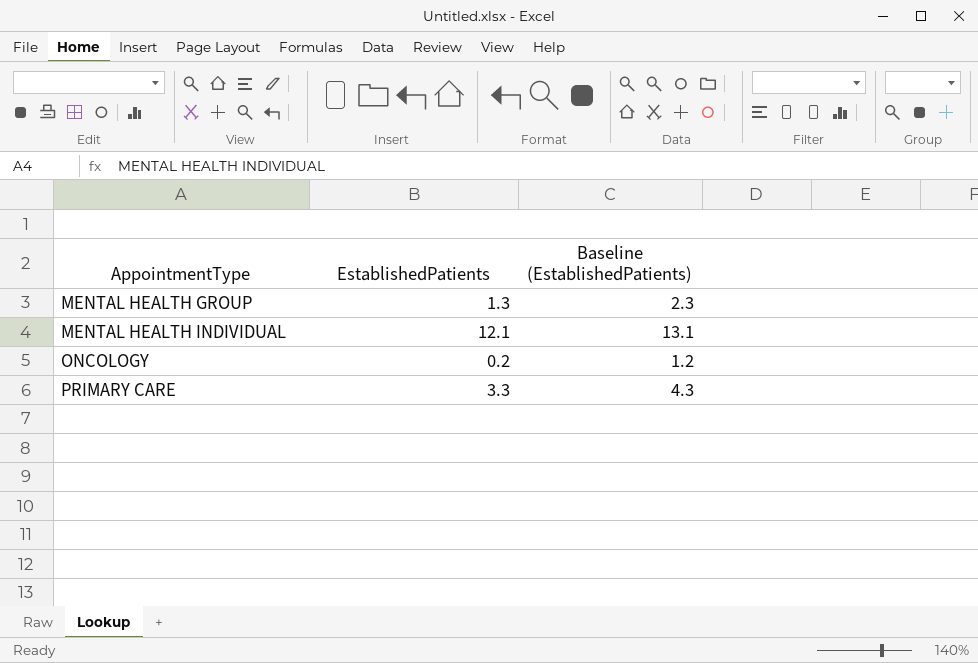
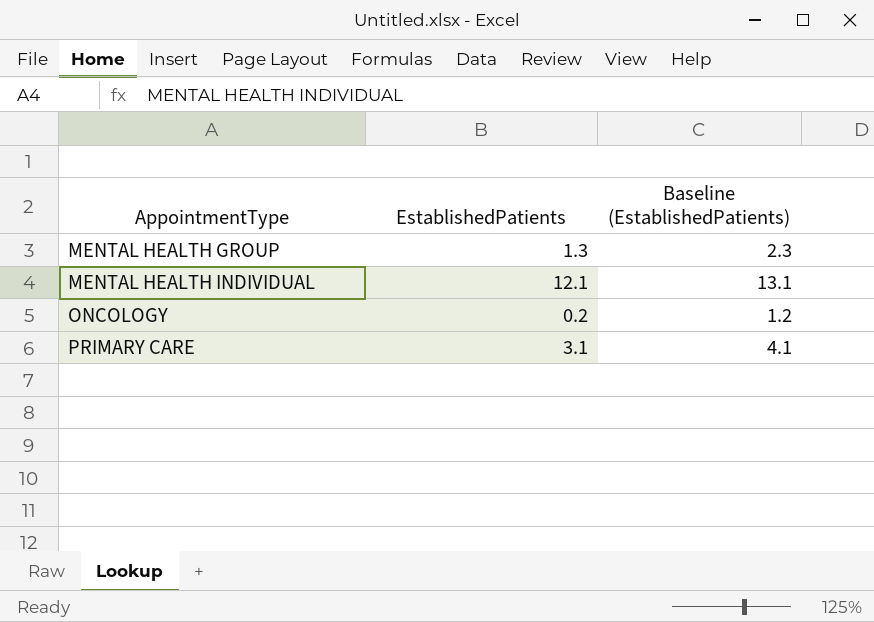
PRIMARY CARE | EstablishedPatients: 3.3 -> 3.1
PRIMARY CARE | Baseline (EstablishedPatients): 4.3 -> 4.1

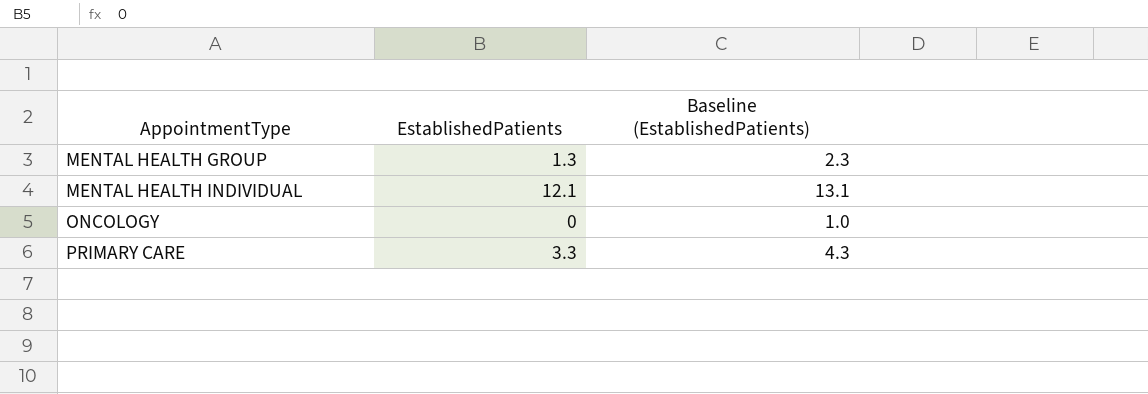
ONCOLOGY | EstablishedPatients: 0.2 -> 0
ONCOLOGY | Baseline (EstablishedPatients): 1.2 -> 1.0
PRIMARY CARE | EstablishedPatients: 3.1 -> 3.3
PRIMARY CARE | Baseline (EstablishedPatients): 4.1 -> 4.3

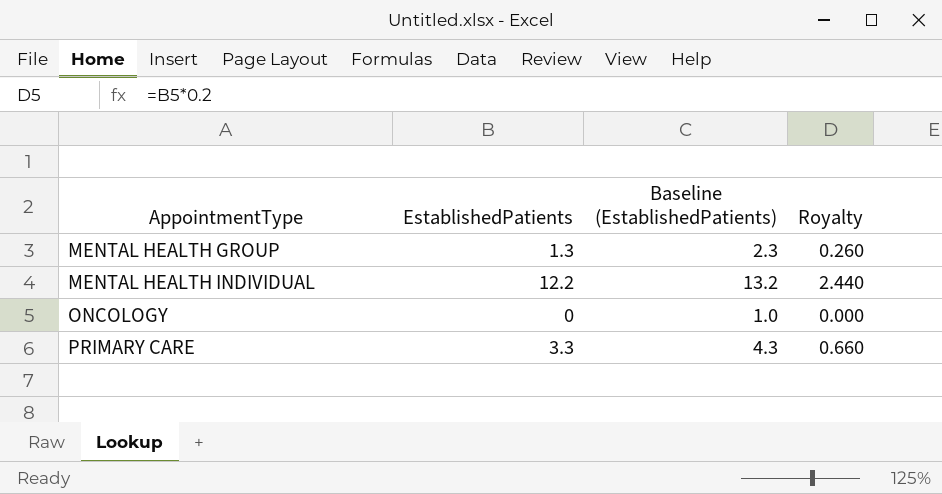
column Royalty | formula: none -> [EstablishedPatients] * 0.2
MENTAL HEALTH INDIVIDUAL | EstablishedPatients: 12.1 -> 12.2
MENTAL HEALTH INDIVIDUAL | Baseline (EstablishedPatients): 13.1 -> 13.2

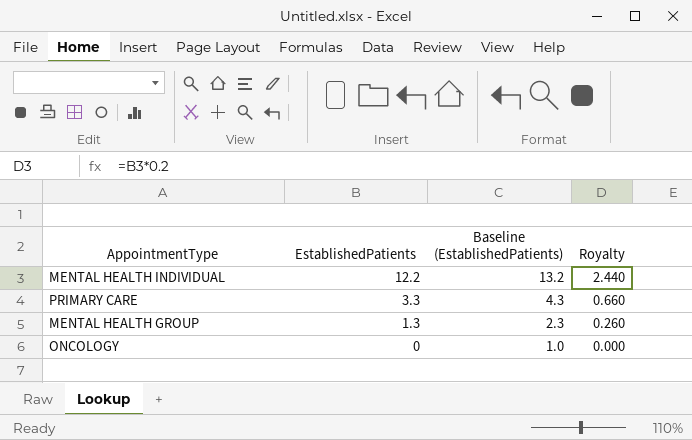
row order: AppointmentType ascending -> EstablishedPatients descending

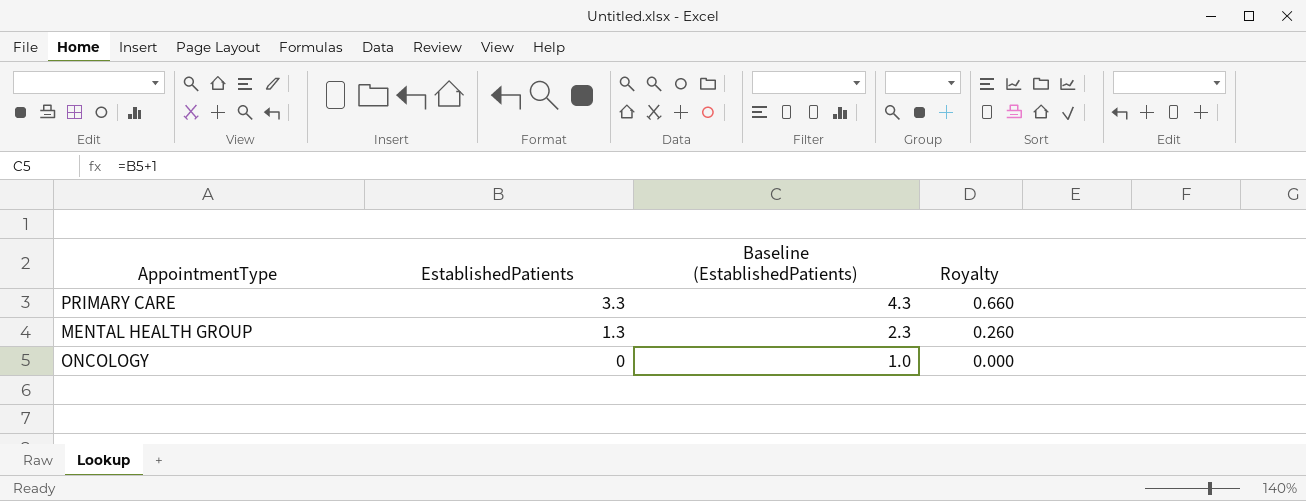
row MENTAL HEALTH INDIVIDUAL: 12.2 | 13.2 | 2.440 -> none

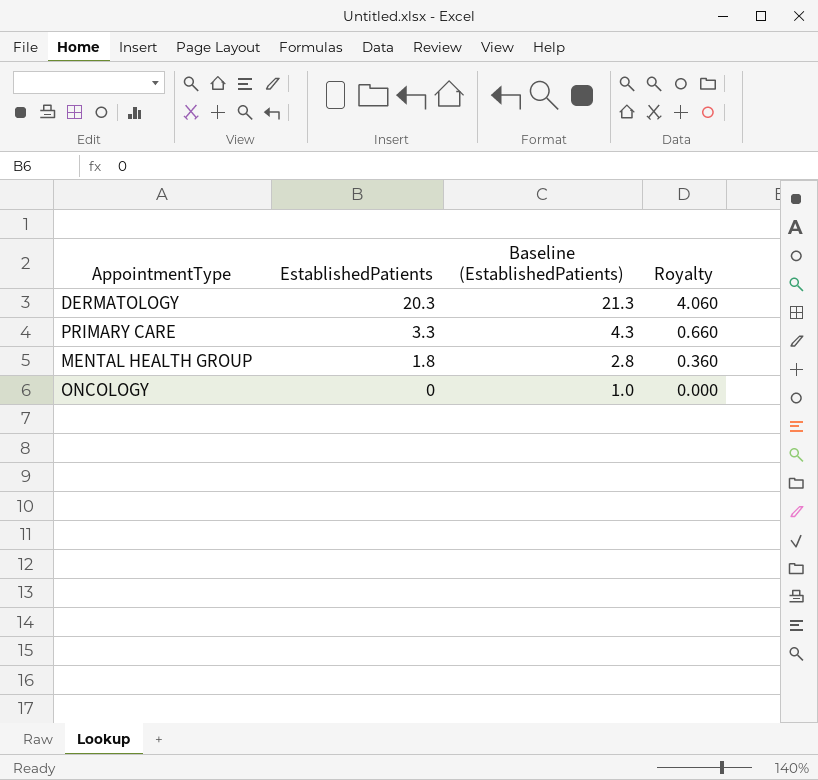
row DERMATOLOGY: none -> 20.3 | 21.3 | 4.060
MENTAL HEALTH GROUP | EstablishedPatients: 1.3 -> 1.8
MENTAL HEALTH GROUP | Baseline (EstablishedPatients): 2.3 -> 2.8
MENTAL HEALTH GROUP | Royalty: 0.260 -> 0.360

